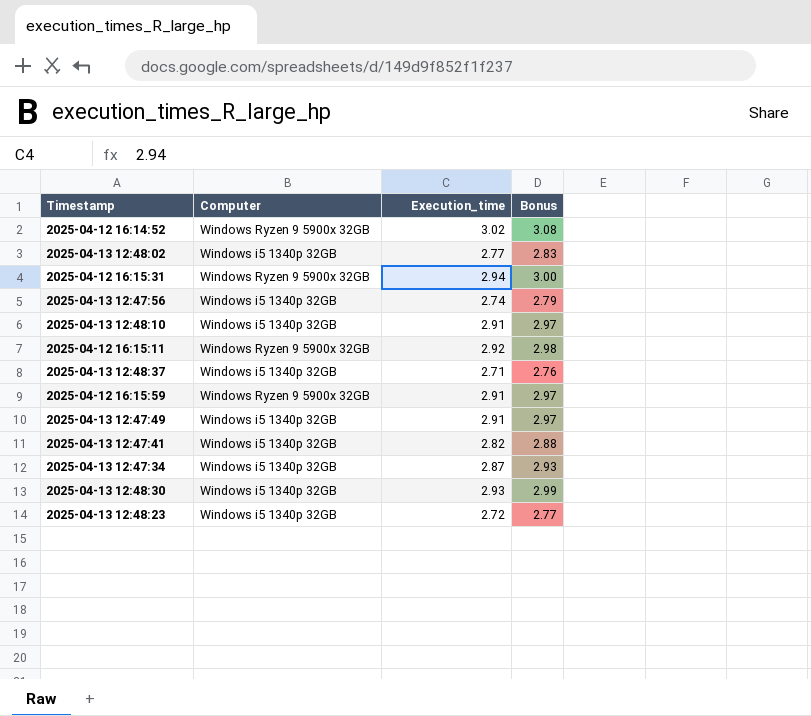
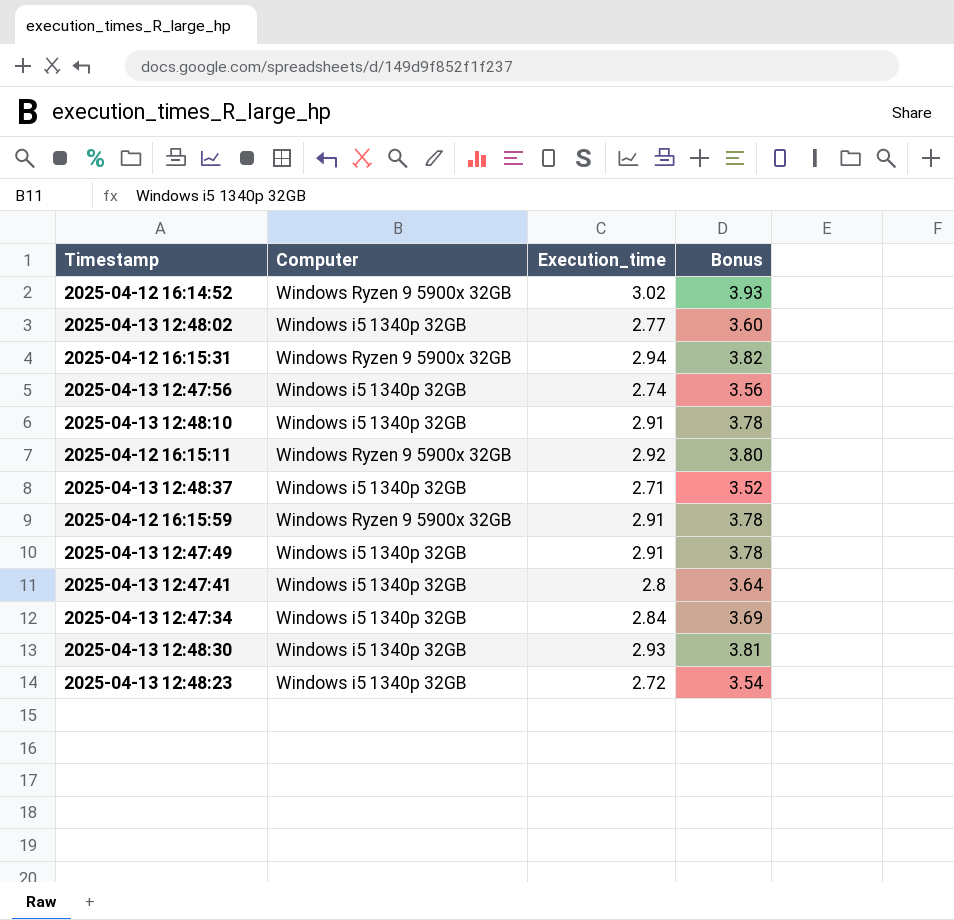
column Bonus | formula: [Execution_time] * 1.02 -> [Execution_time] * 1.3
2025-04-13 12:47:41 | Execution_time: 2.82 -> 2.8
2025-04-13 12:47:34 | Execution_time: 2.87 -> 2.84

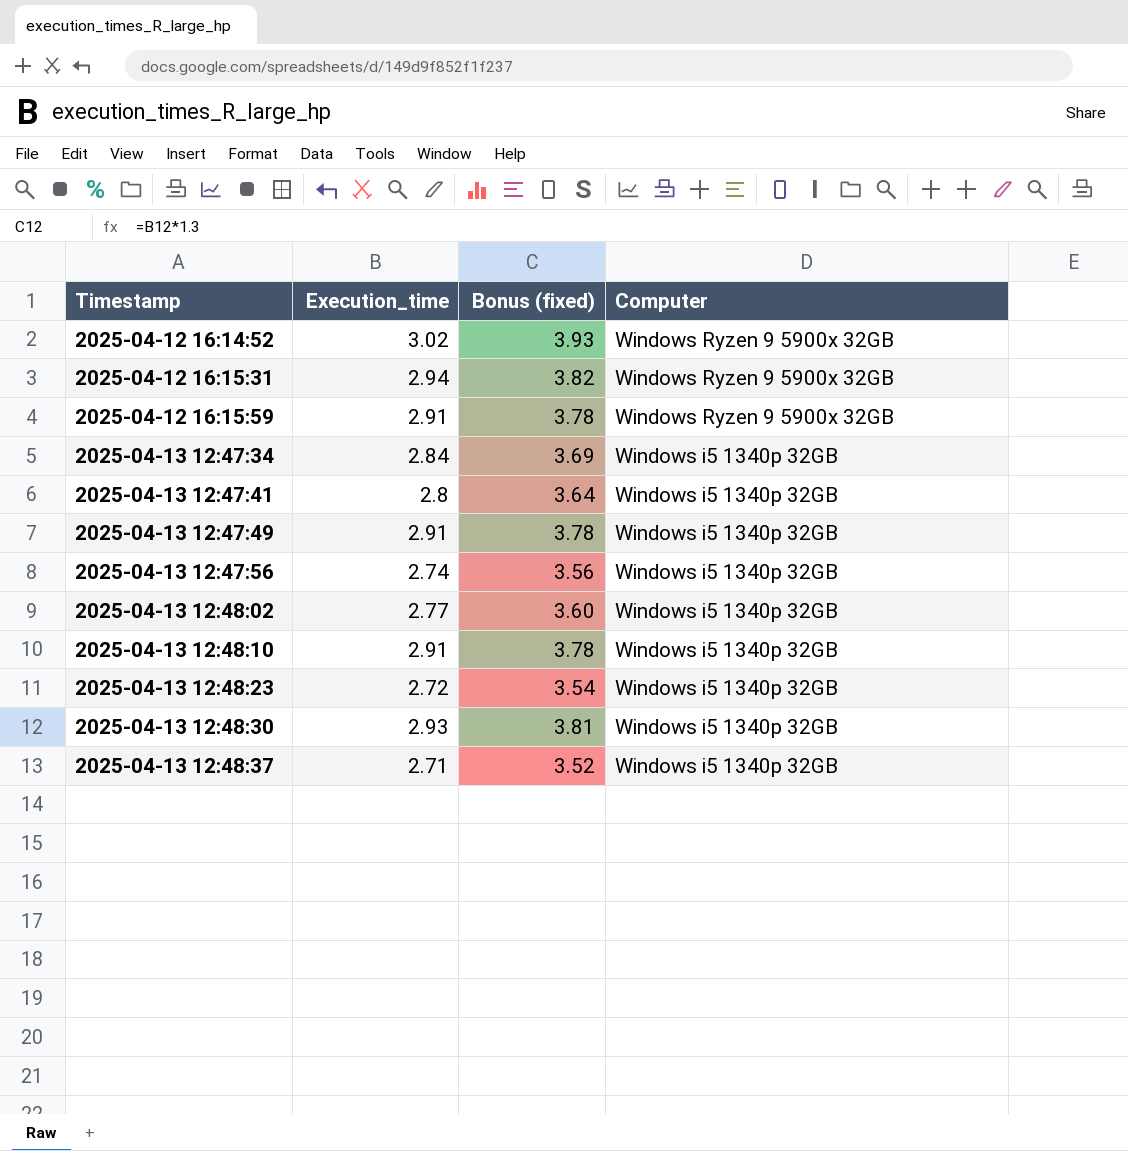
row order: none -> Timestamp ascending
column name: Bonus -> Bonus (fixed)
column Computer | position: 2 -> 4
row 2025-04-12 16:15:11: Windows Ryzen 9 5900x 32GB | 2.92 | 3.80 -> none

